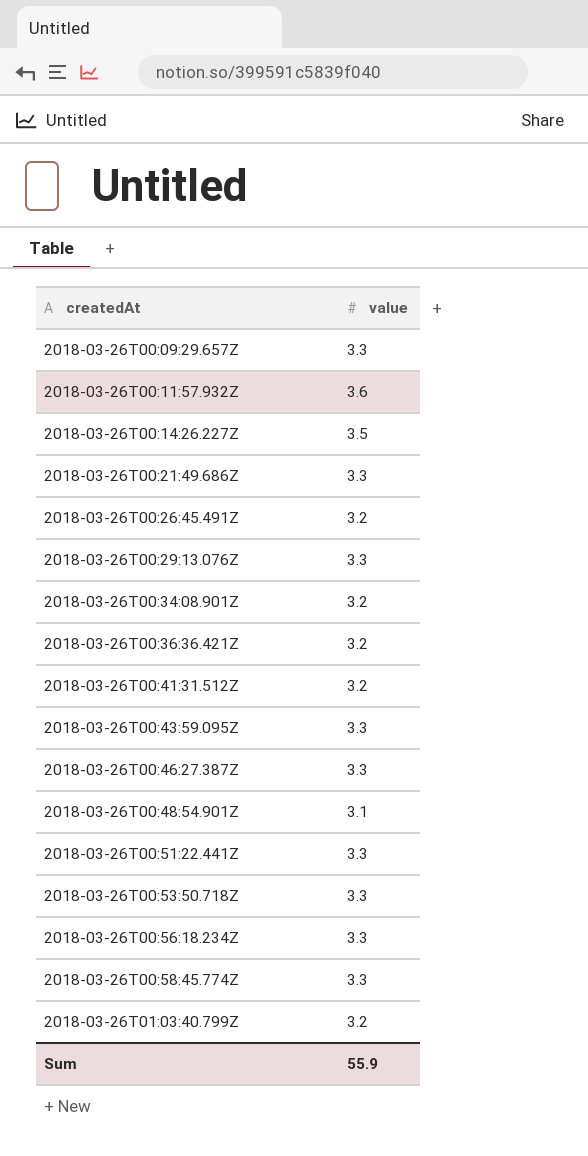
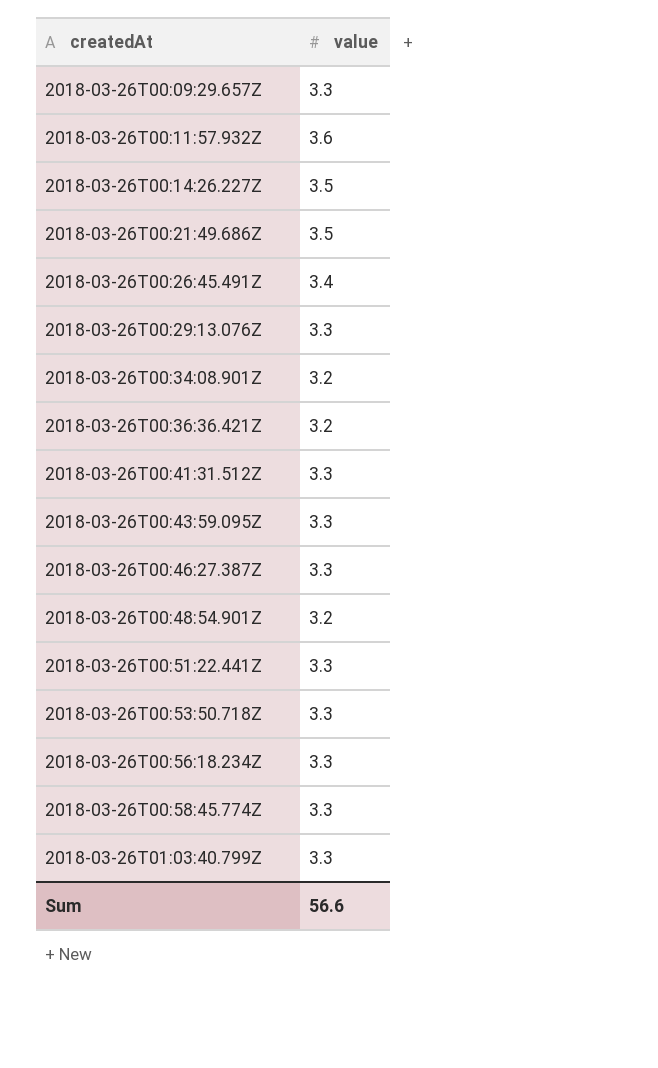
2018-03-26T00:21:49.686Z | value: 3.3 -> 3.5
2018-03-26T00:26:45.491Z | value: 3.2 -> 3.4
2018-03-26T00:41:31.512Z | value: 3.2 -> 3.3
2018-03-26T00:48:54.901Z | value: 3.1 -> 3.2
2018-03-26T01:03:40.799Z | value: 3.2 -> 3.3
Sum | value: 55.9 -> 56.6

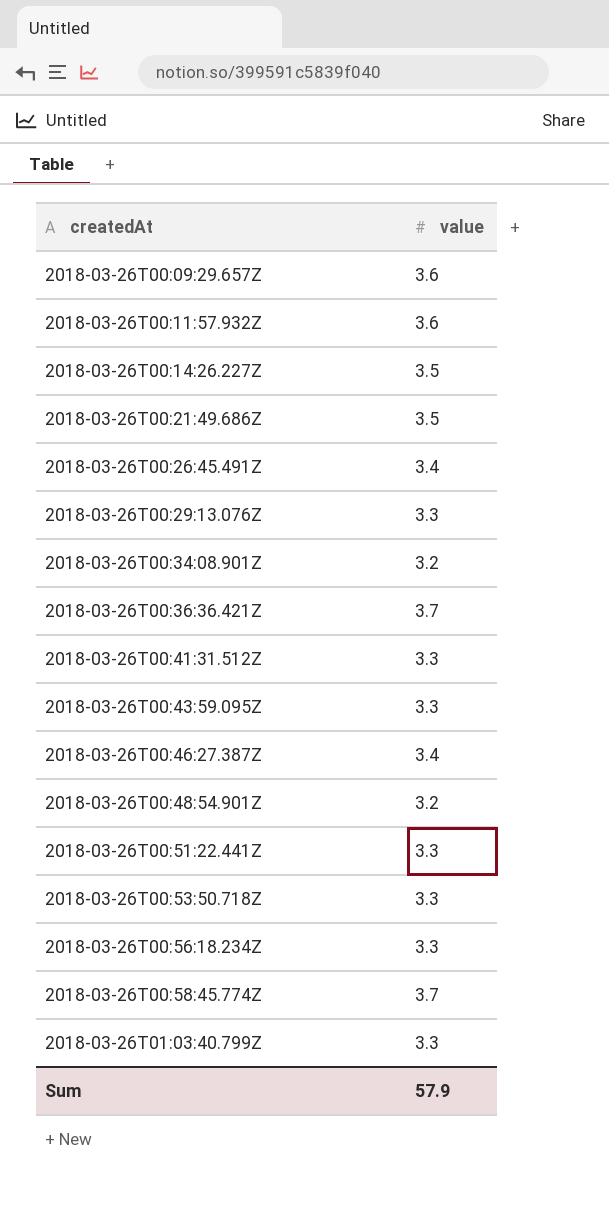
2018-03-26T00:09:29.657Z | value: 3.3 -> 3.6
2018-03-26T00:36:36.421Z | value: 3.2 -> 3.7
2018-03-26T00:46:27.387Z | value: 3.3 -> 3.4
2018-03-26T00:58:45.774Z | value: 3.3 -> 3.7
Sum | value: 56.6 -> 57.9

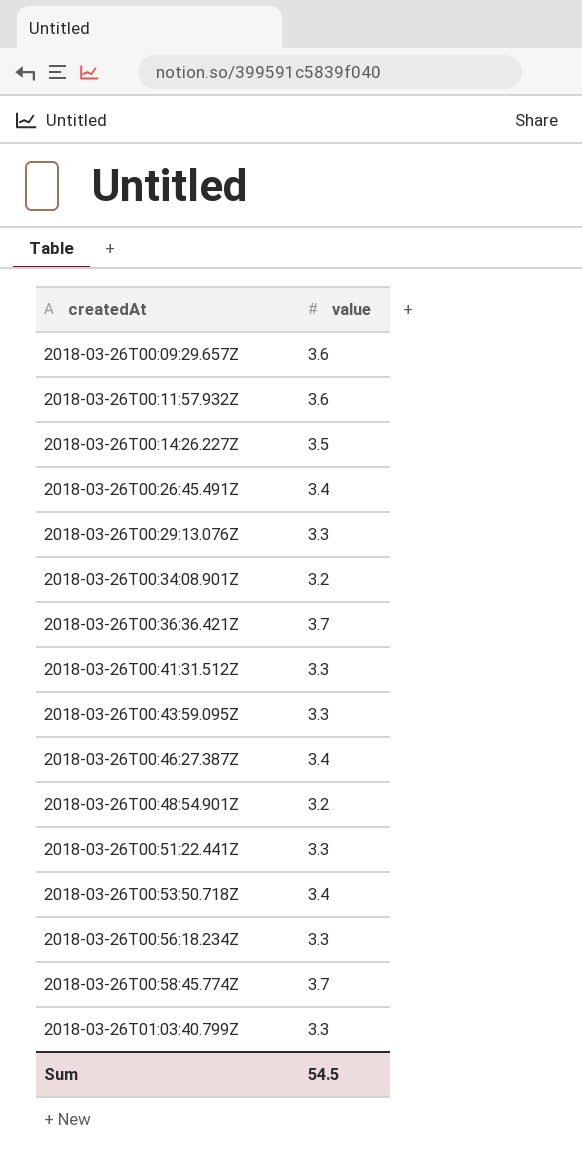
row 2018-03-26T00:21:49.686Z: 3.5 -> none
2018-03-26T00:53:50.718Z | value: 3.3 -> 3.4
Sum | value: 57.9 -> 54.5

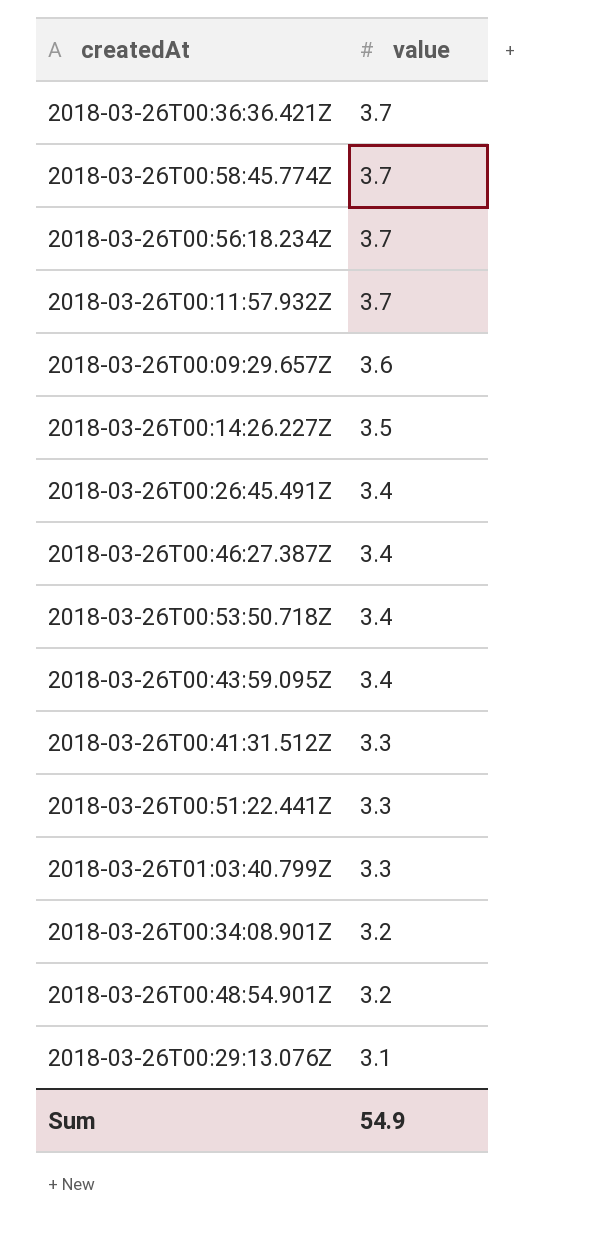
row order: createdAt ascending -> value descending
2018-03-26T00:56:18.234Z | value: 3.3 -> 3.7
2018-03-26T00:11:57.932Z | value: 3.6 -> 3.7
2018-03-26T00:43:59.095Z | value: 3.3 -> 3.4
2018-03-26T00:29:13.076Z | value: 3.3 -> 3.1
Sum | value: 54.5 -> 54.9

